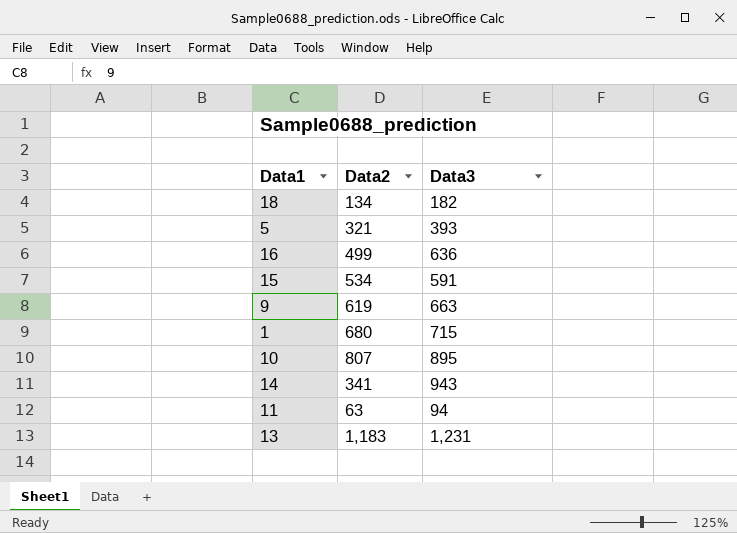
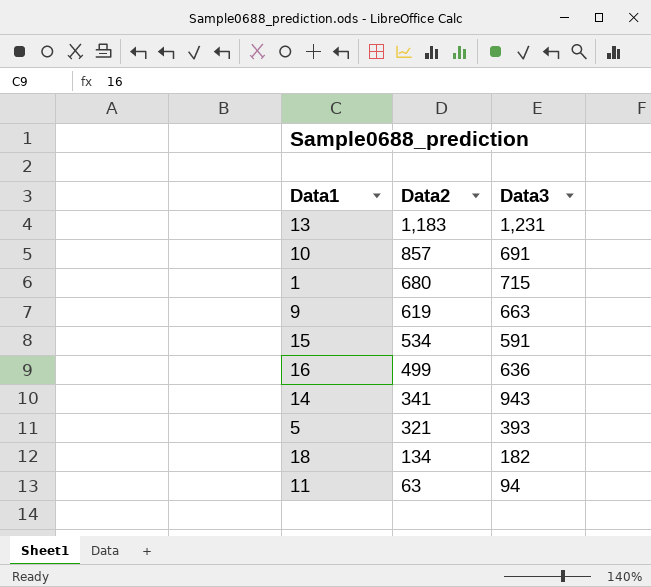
row order: none -> Data2 descending
10 | Data2: 807 -> 857
10 | Data3: 895 -> 691

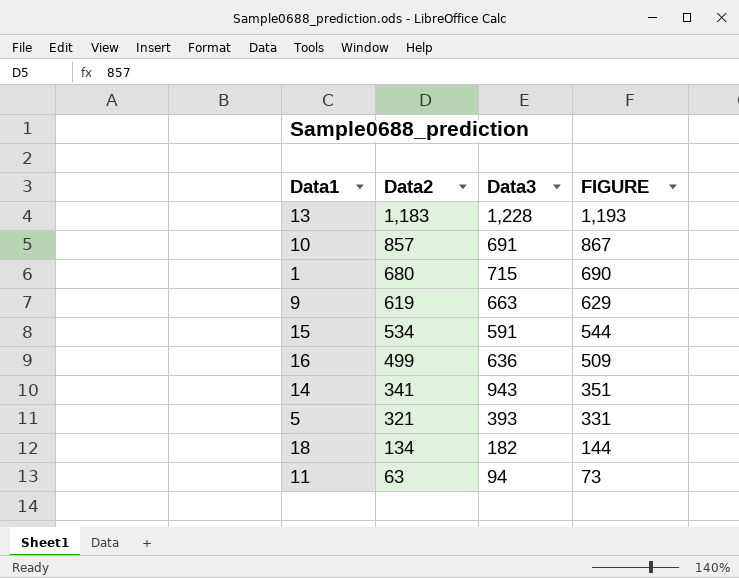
column FIGURE | formula: none -> [Data2] + 10
13 | Data3: 1,231 -> 1,228

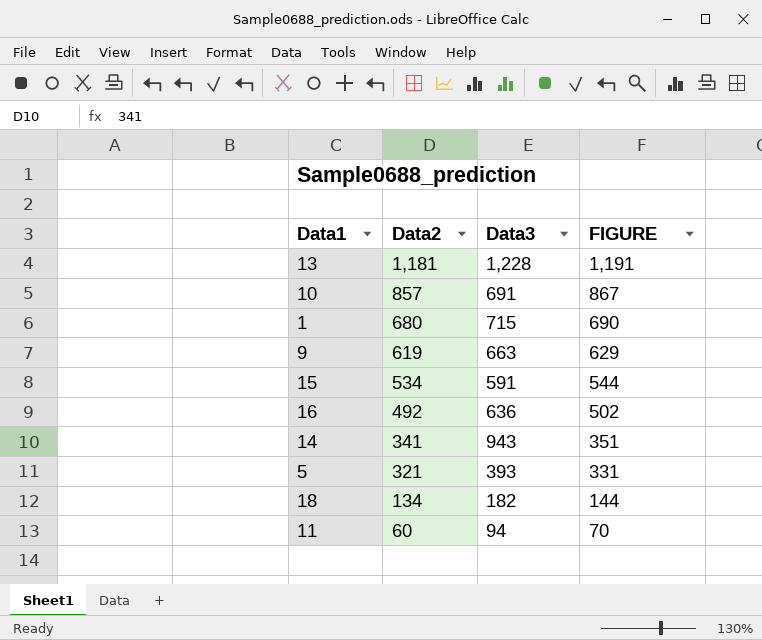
13 | Data2: 1,183 -> 1,181
13 | FIGURE: 1,193 -> 1,191
16 | Data2: 499 -> 492
16 | FIGURE: 509 -> 502
11 | Data2: 63 -> 60
11 | FIGURE: 73 -> 70

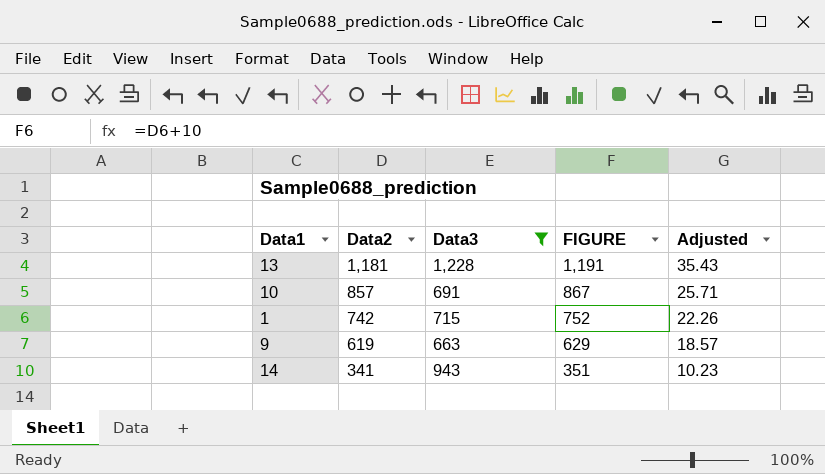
filter: none -> Data3 >= 663
column Adjusted | formula: none -> [Data2] * 0.03
1 | Data2: 680 -> 742
1 | FIGURE: 690 -> 752

